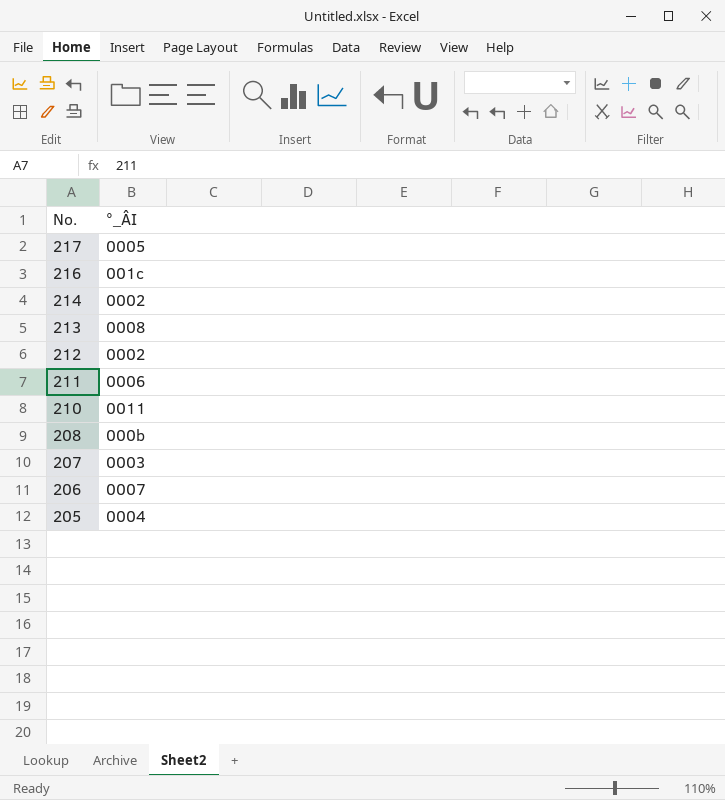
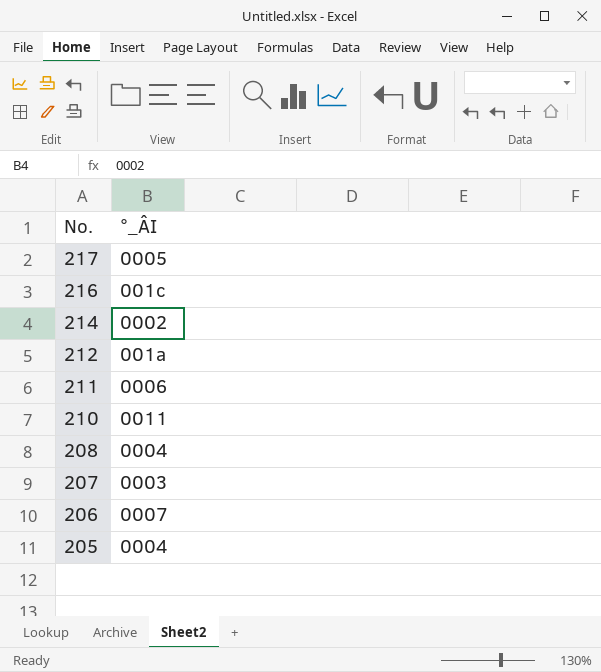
row 213: 0008 -> none
212 | °_ÂI: 0002 -> 001a
208 | °_ÂI: 000b -> 0004

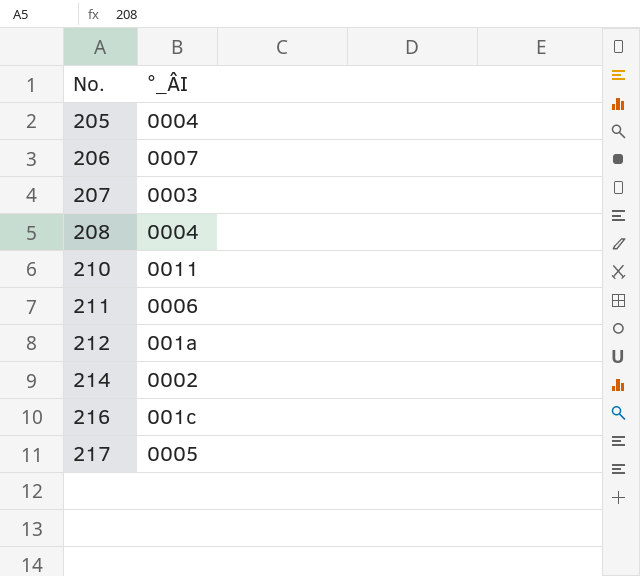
row order: No. descending -> No. ascending

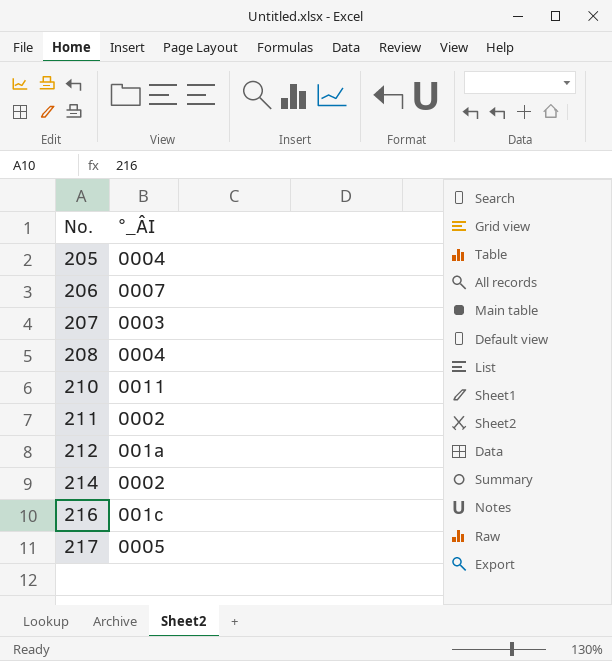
211 | °_ÂI: 0006 -> 0002

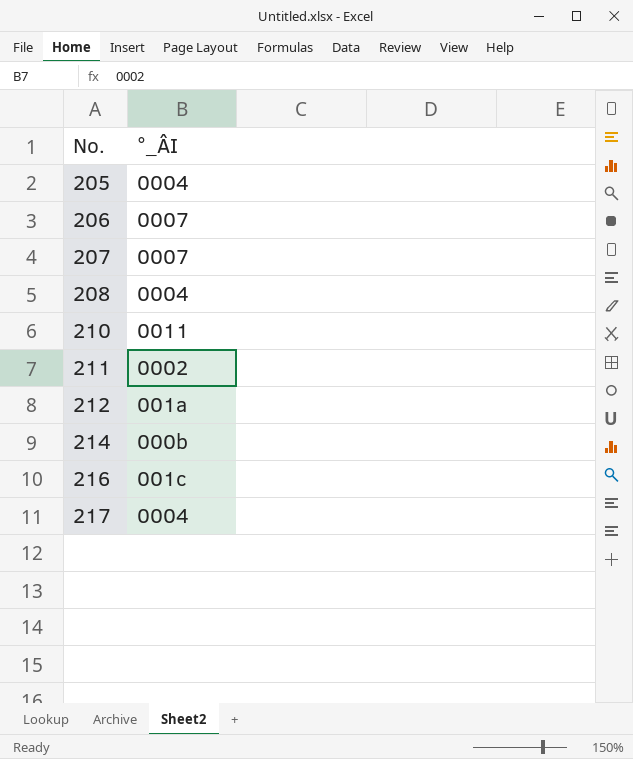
207 | °_ÂI: 0003 -> 0007
214 | °_ÂI: 0002 -> 000b
217 | °_ÂI: 0005 -> 0004

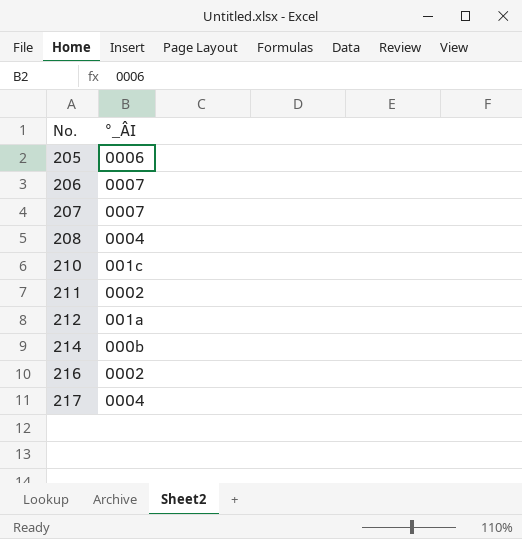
205 | °_ÂI: 0004 -> 0006
210 | °_ÂI: 0011 -> 001c
216 | °_ÂI: 001c -> 0002

